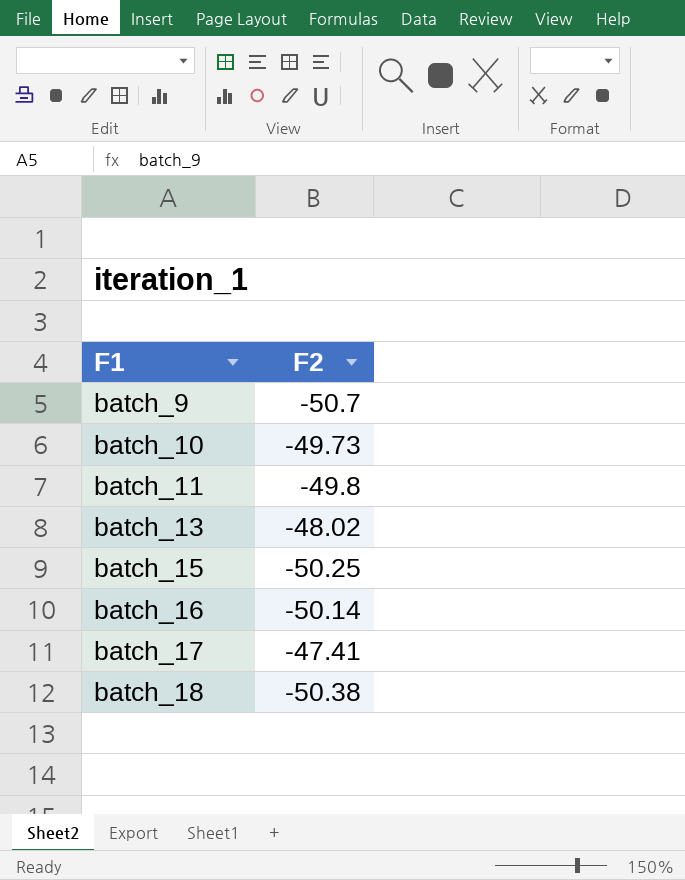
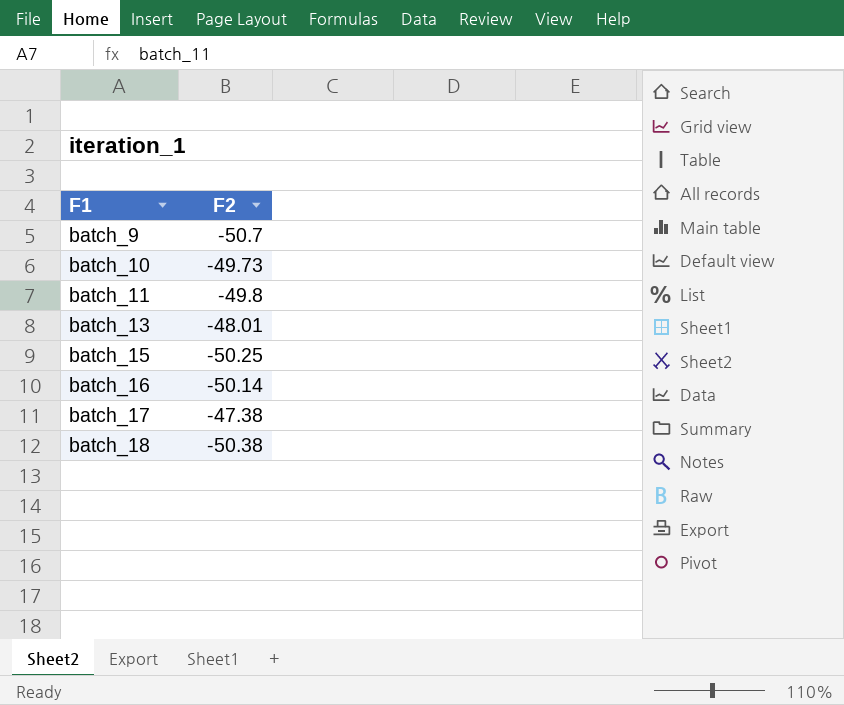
batch_13 | F2: -48.02 -> -48.01
batch_17 | F2: -47.41 -> -47.38

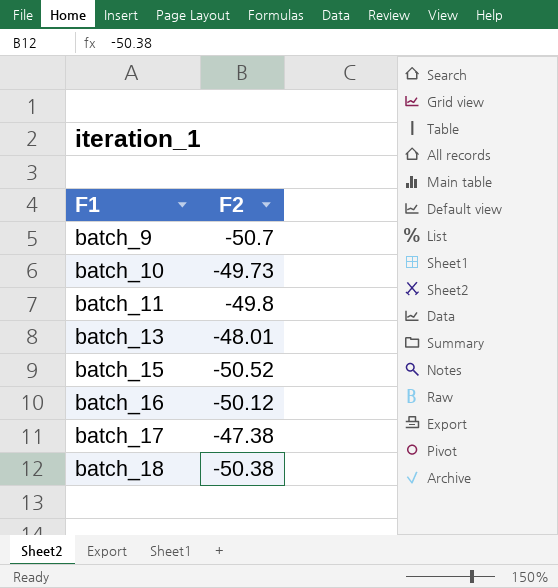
batch_15 | F2: -50.25 -> -50.52
batch_16 | F2: -50.14 -> -50.12

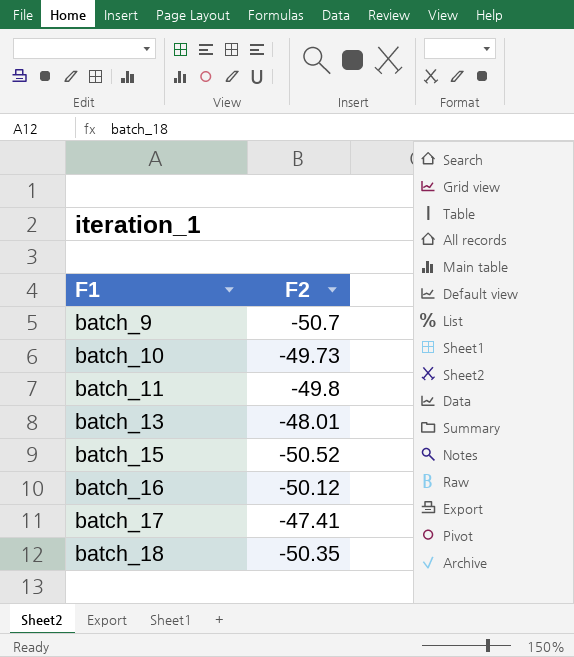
batch_17 | F2: -47.38 -> -47.41
batch_18 | F2: -50.38 -> -50.35

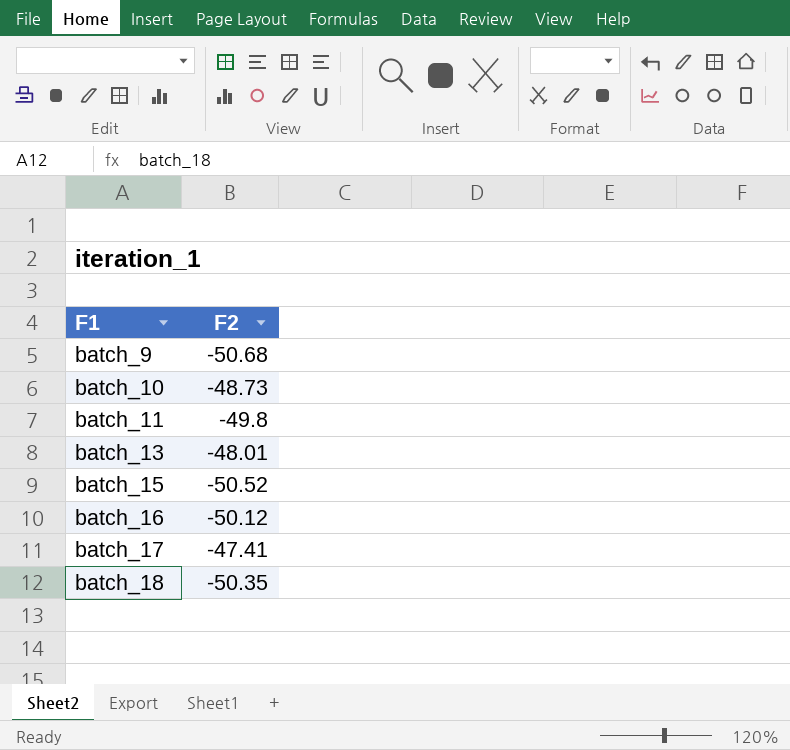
batch_9 | F2: -50.7 -> -50.68
batch_10 | F2: -49.73 -> -48.73

